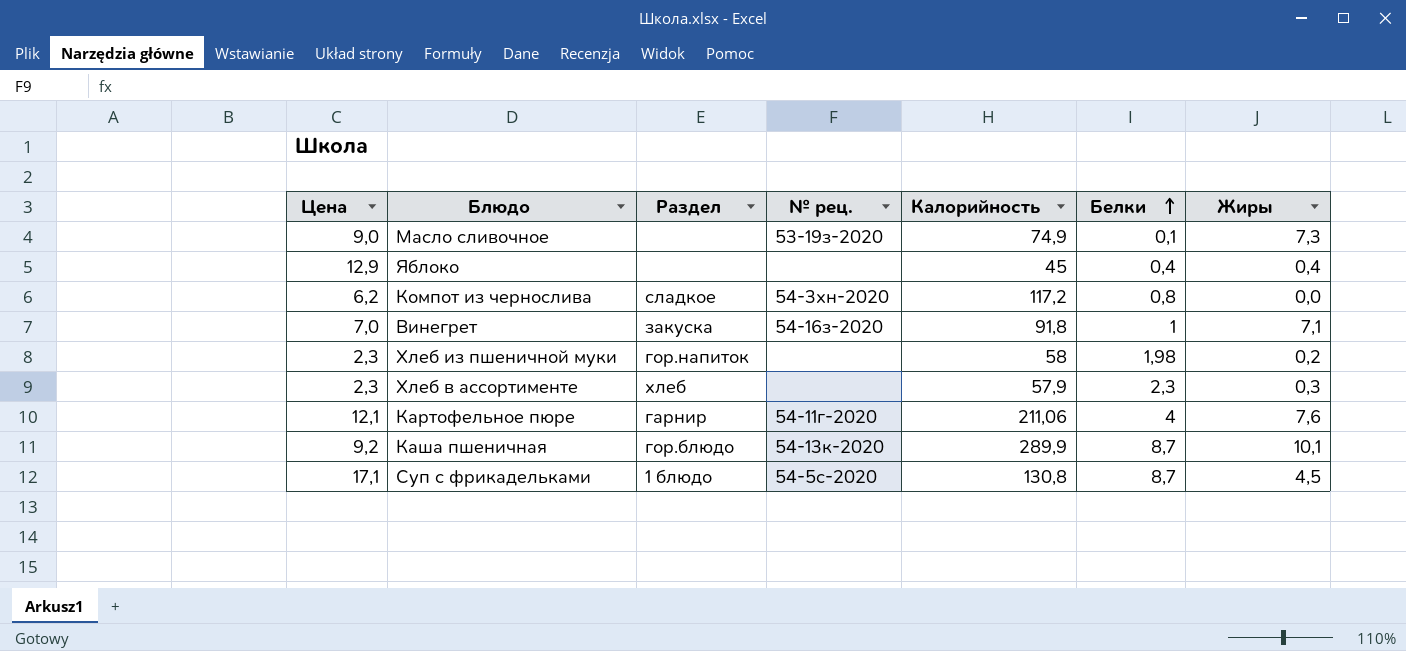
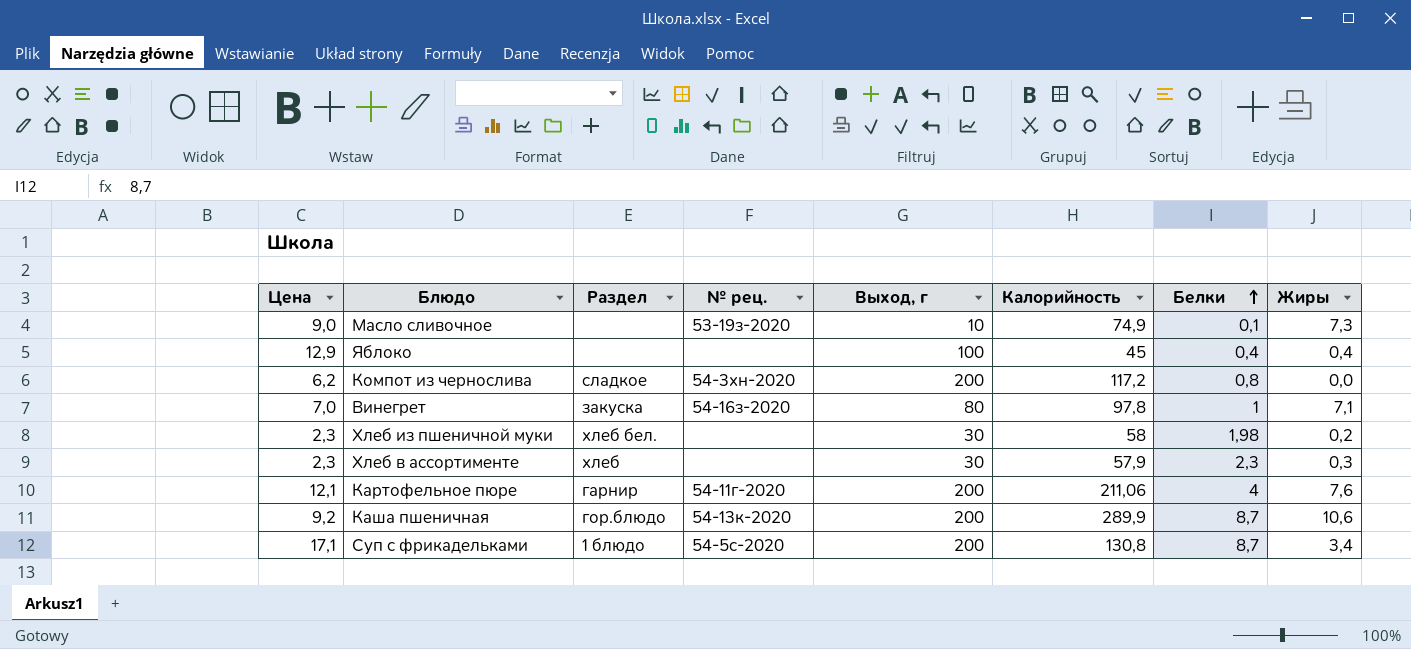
column Выход, г | position: none -> 5
Винегрет | Калорийность: 91,8 -> 97,8
Хлеб из пшеничной муки | Раздел: гор.напиток -> хлеб бел.
Каша пшеничная | Жиры: 10,1 -> 10,6
Суп с фрикадельками | Жиры: 4,5 -> 3,4

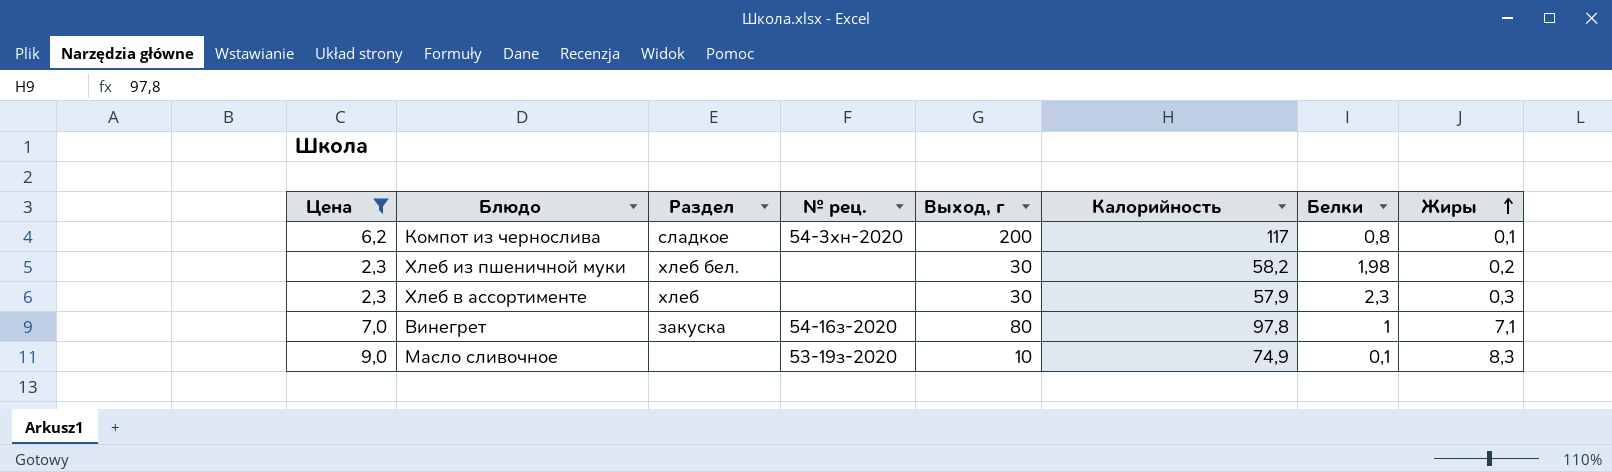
filter: none -> Цена <= 9,0
row order: Белки ascending -> Жиры ascending
Компот из чернослива | Калорийность: 117,2 -> 117
Компот из чернослива | Жиры: 0,0 -> 0,1
Хлеб из пшеничной муки | Калорийность: 58 -> 58,2
Масло сливочное | Жиры: 7,3 -> 8,3

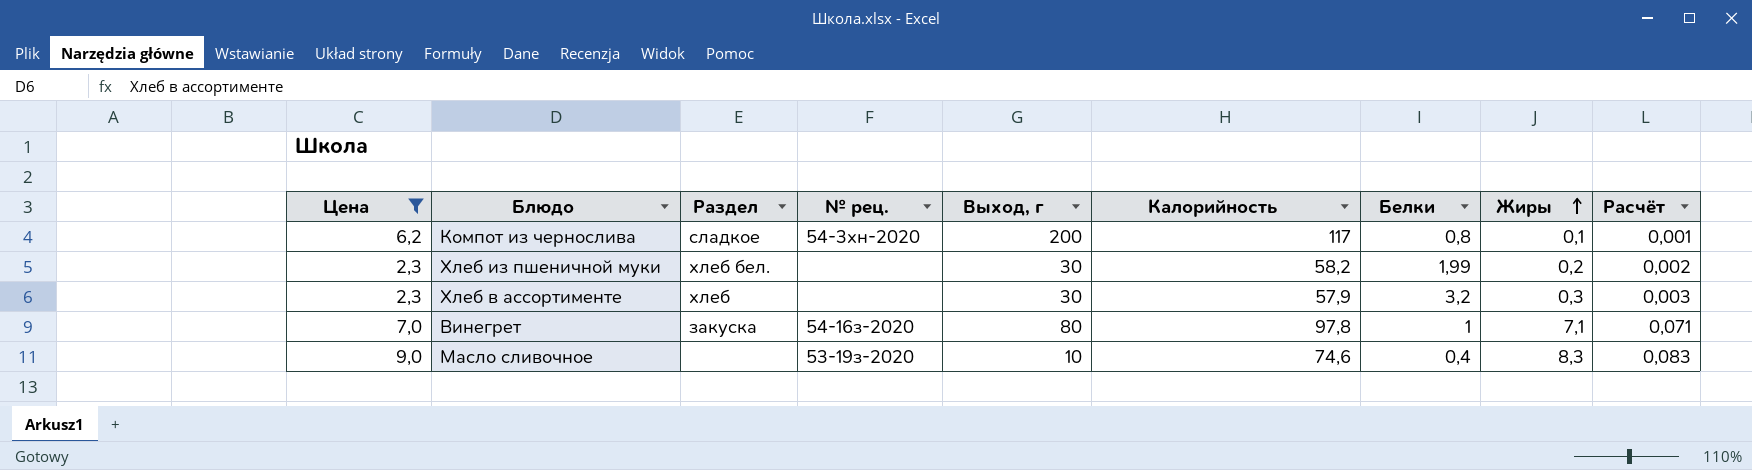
column Расчёт | formula: none -> [Жиры] * 0,01
Хлеб из пшеничной муки | Белки: 1,98 -> 1,99
Хлеб в ассортименте | Белки: 2,3 -> 3,2
Масло сливочное | Калорийность: 74,9 -> 74,6
Масло сливочное | Белки: 0,1 -> 0,4

